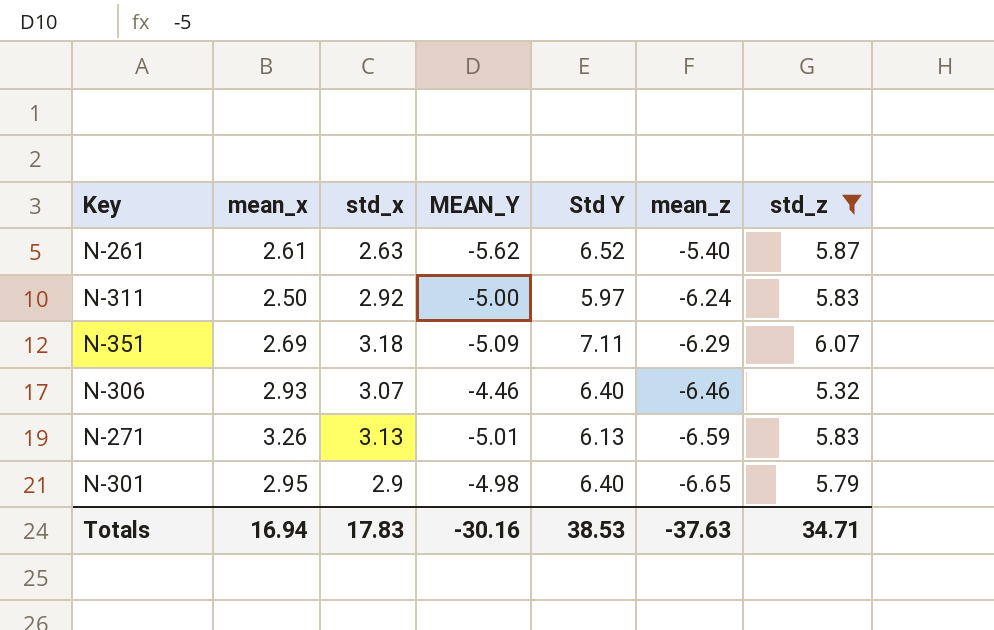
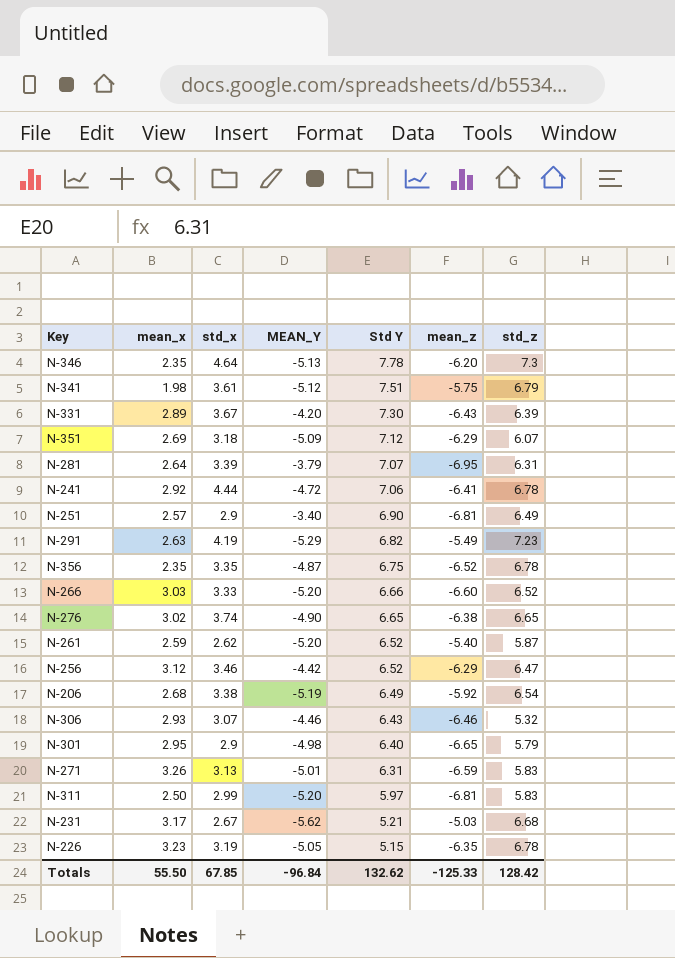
filter: std_z <= 6.07 -> none
row order: mean_z descending -> Std Y descending
N-351 | Std Y: 7.11 -> 7.12
N-261 | mean_x: 2.61 -> 2.59
N-261 | std_x: 2.63 -> 2.62
N-261 | MEAN_Y: -5.62 -> -5.20
N-306 | Std Y: 6.40 -> 6.43
N-271 | Std Y: 6.13 -> 6.31
N-311 | std_x: 2.92 -> 2.99
N-311 | MEAN_Y: -5.00 -> -5.20
N-311 | mean_z: -6.24 -> -6.81
Totals | mean_x: 16.94 -> 55.50
Totals | std_x: 17.83 -> 67.85
Totals | MEAN_Y: -30.16 -> -96.84
Totals | Std Y: 38.53 -> 132.62
Totals | mean_z: -37.63 -> -125.33
Totals | std_z: 34.71 -> 128.42

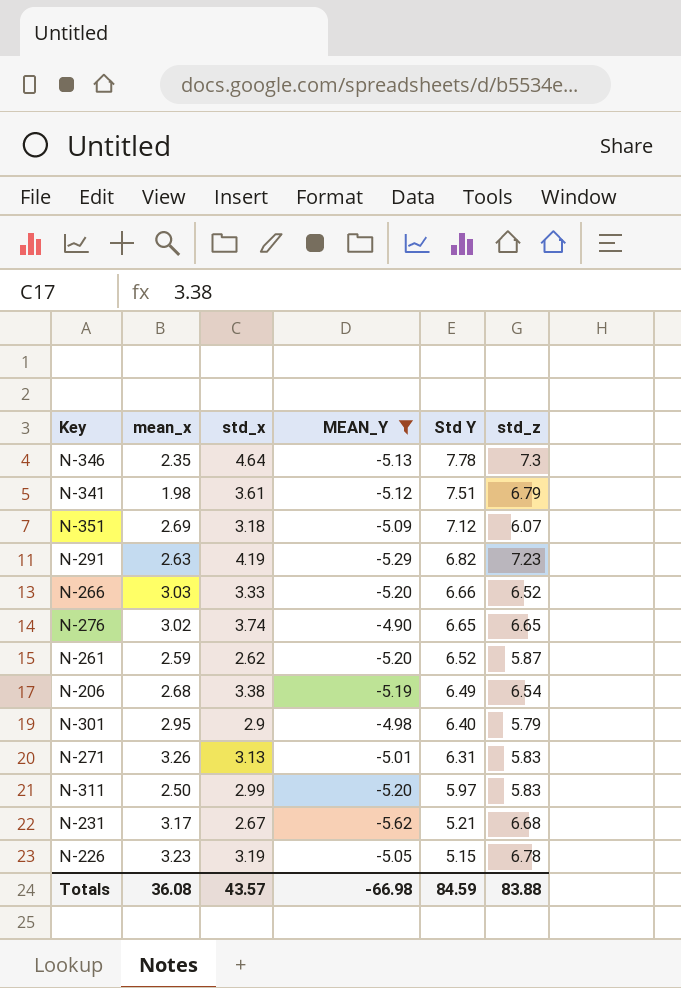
filter: none -> MEAN_Y <= -4.90
column mean_z | position: 6 -> none
Totals | mean_x: 55.50 -> 36.08
Totals | std_x: 67.85 -> 43.57
Totals | MEAN_Y: -96.84 -> -66.98
Totals | Std Y: 132.62 -> 84.59
Totals | std_z: 128.42 -> 83.88

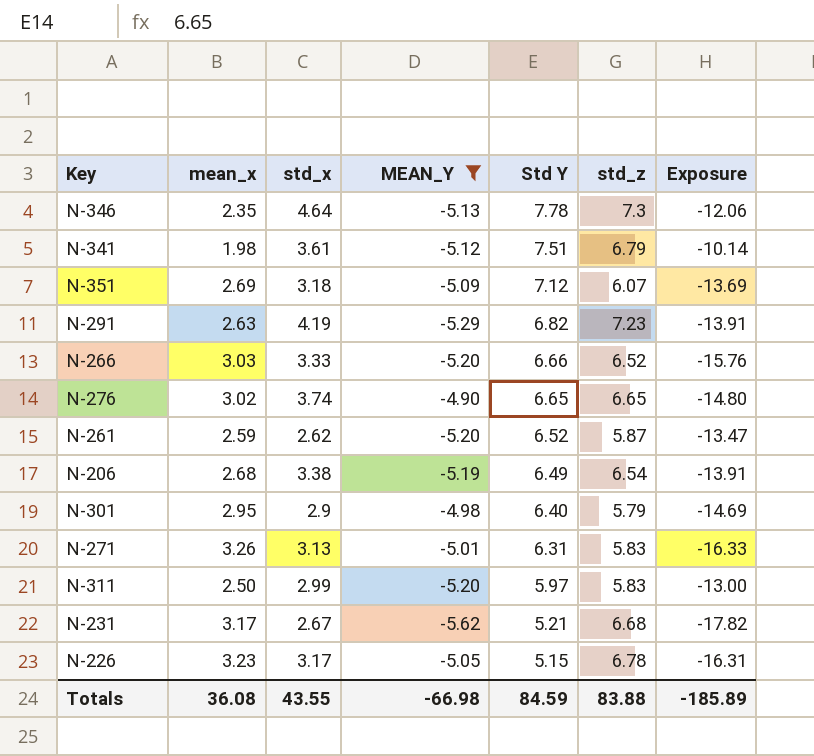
column Exposure | formula: none -> [mean_x] * [MEAN_Y]
N-226 | std_x: 3.19 -> 3.17
Totals | std_x: 43.57 -> 43.55

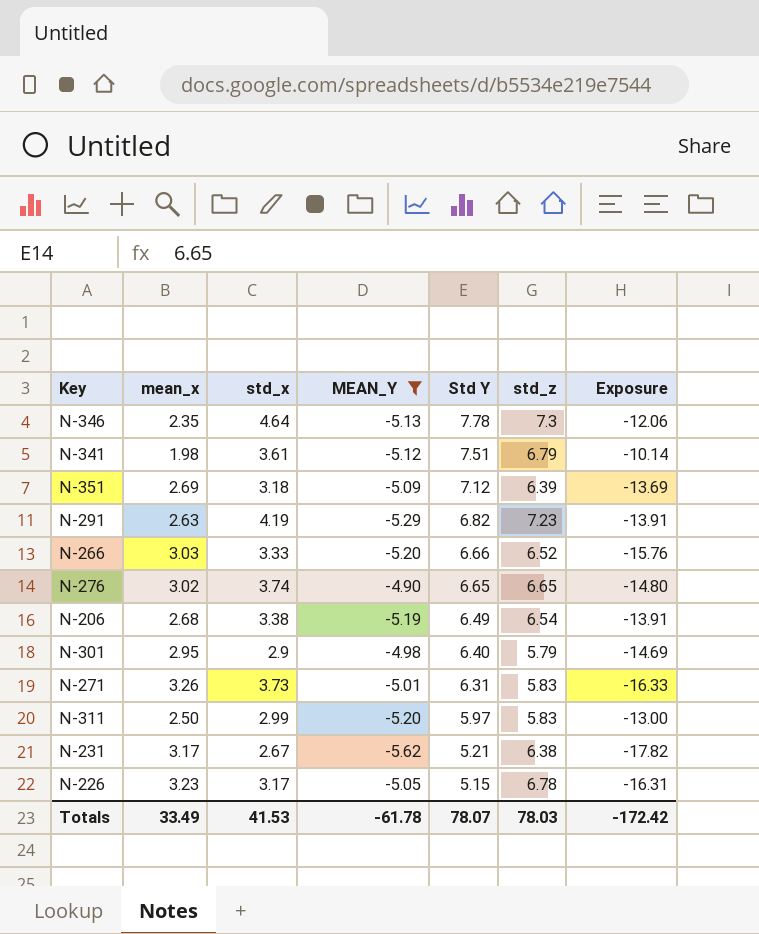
row N-261: 2.59 | 2.62 | -5.20 | 6.52 | 5.87 | -13.47 -> none
N-351 | std_z: 6.07 -> 6.39
N-271 | std_x: 3.13 -> 3.73
N-231 | std_z: 6.68 -> 6.38
Totals | mean_x: 36.08 -> 33.49
Totals | std_x: 43.55 -> 41.53
Totals | MEAN_Y: -66.98 -> -61.78
Totals | Std Y: 84.59 -> 78.07
Totals | std_z: 83.88 -> 78.03
Totals | Exposure: -185.89 -> -172.42

